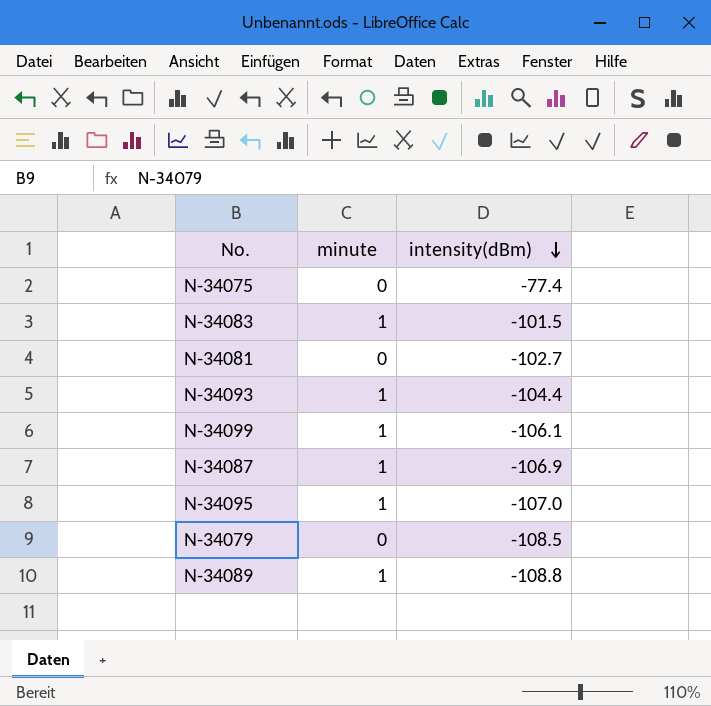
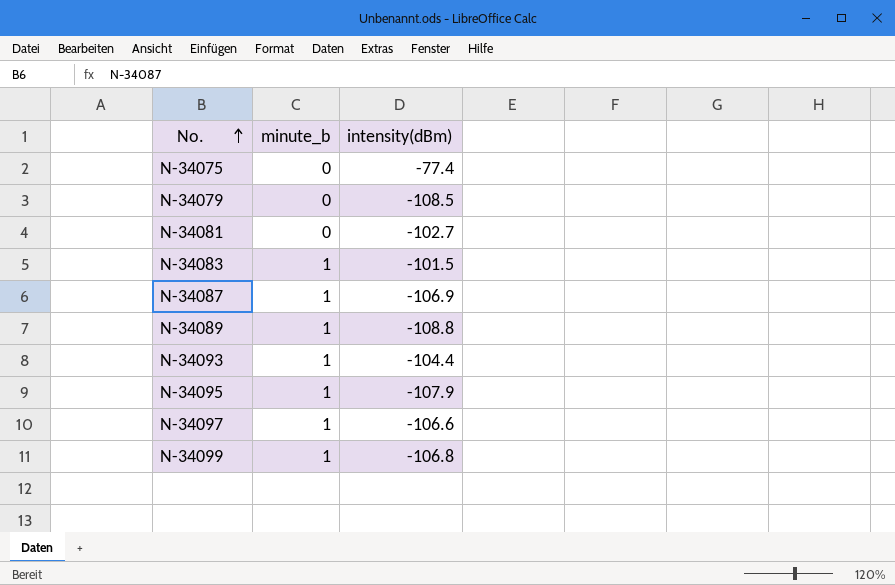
row order: intensity(dBm) descending -> No. ascending
column name: minute -> minute_b
N-34095 | intensity(dBm): -107.0 -> -107.9
row N-34097: none -> 1 | -106.6
N-34099 | intensity(dBm): -106.1 -> -106.8

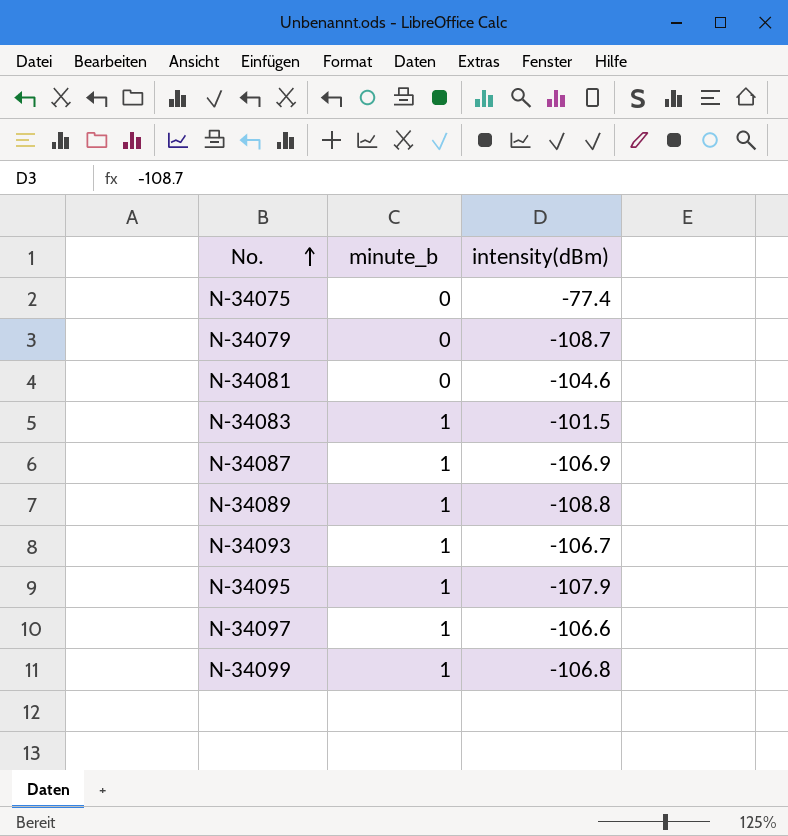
N-34079 | intensity(dBm): -108.5 -> -108.7
N-34081 | intensity(dBm): -102.7 -> -104.6
N-34093 | intensity(dBm): -104.4 -> -106.7

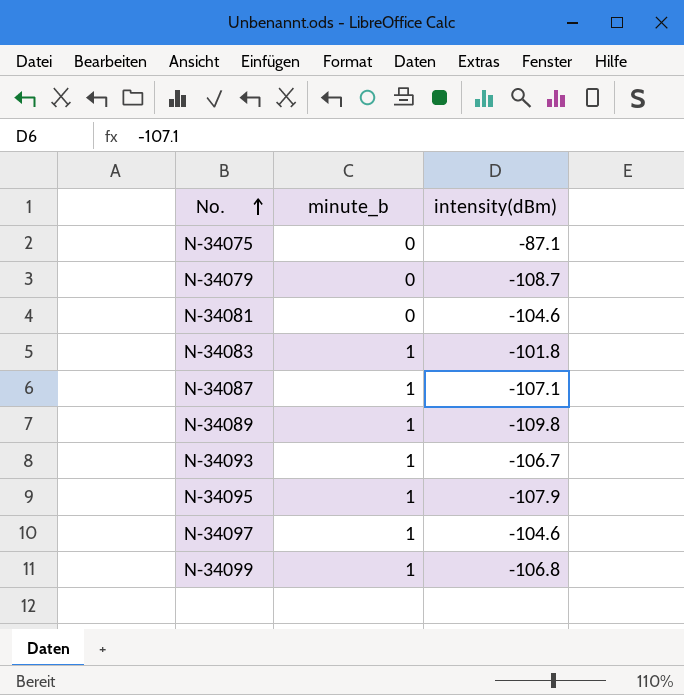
N-34075 | intensity(dBm): -77.4 -> -87.1
N-34083 | intensity(dBm): -101.5 -> -101.8
N-34087 | intensity(dBm): -106.9 -> -107.1
N-34089 | intensity(dBm): -108.8 -> -109.8
N-34097 | intensity(dBm): -106.6 -> -104.6

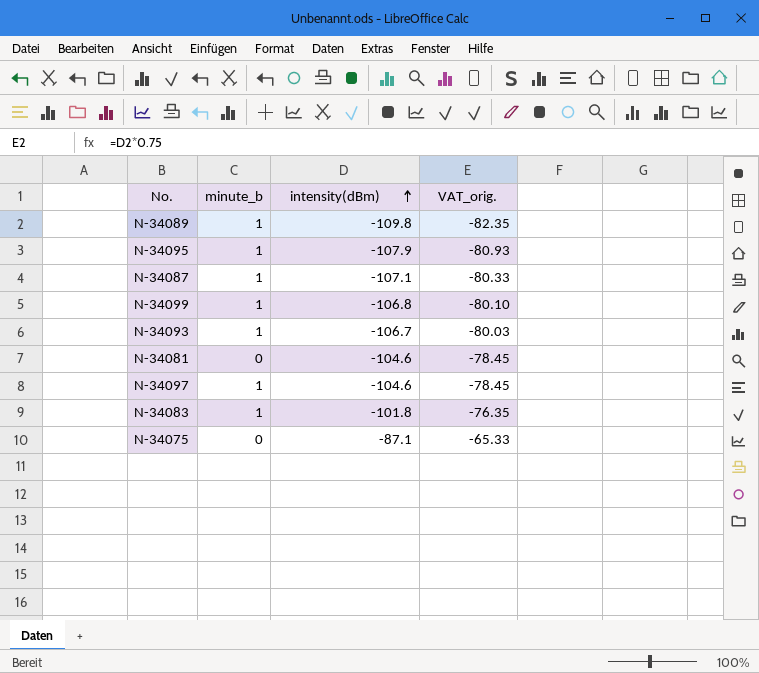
row order: No. ascending -> intensity(dBm) ascending
column VAT_orig. | formula: none -> [intensity(dBm)] * 0.75
row N-34079: 0 | -108.7 -> none

